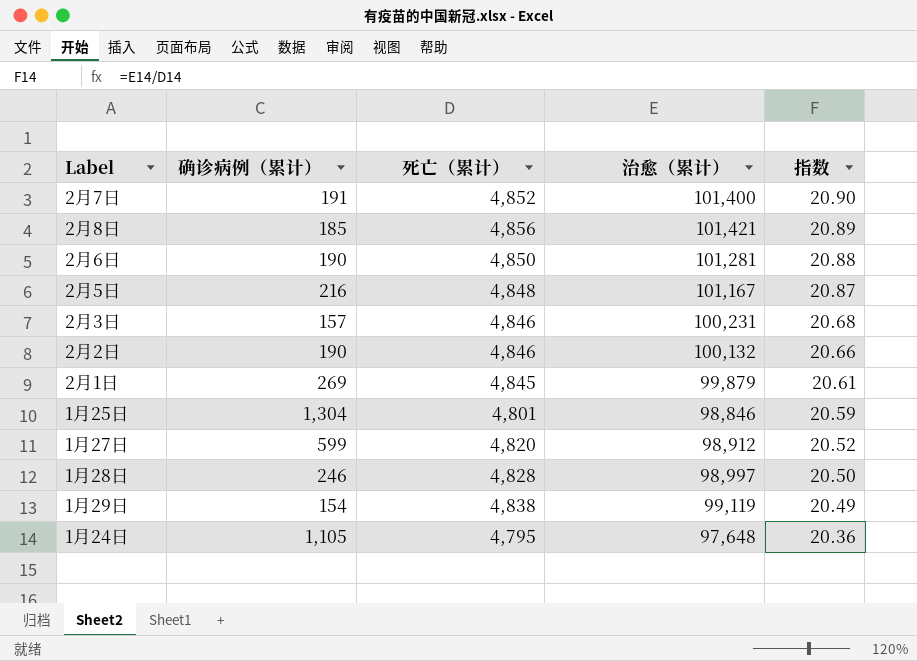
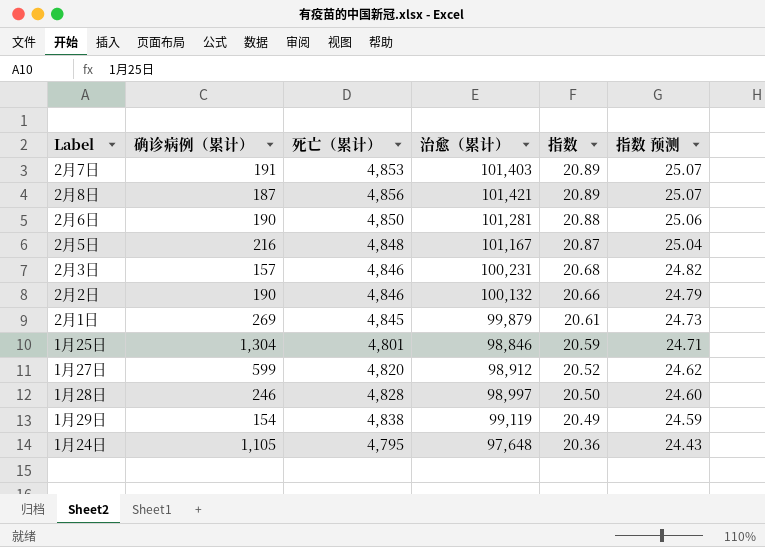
column 指数 预测 | formula: none -> [指数] * 1.2
2月7日 | 死亡（累计）: 4,852 -> 4,853
2月7日 | 治愈（累计）: 101,400 -> 101,403
2月7日 | 指数: 20.90 -> 20.89
2月8日 | 确诊病例（累计）: 185 -> 187

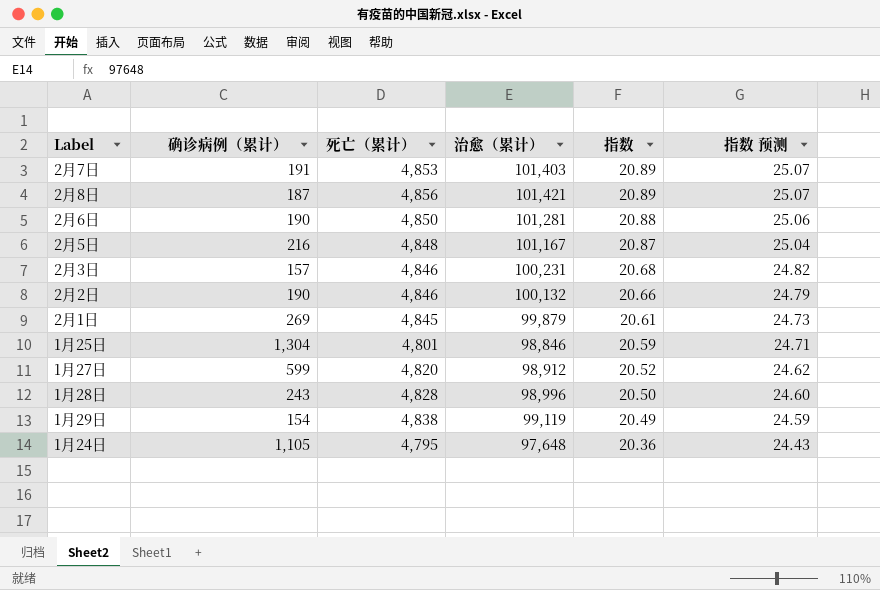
1月28日 | 确诊病例（累计）: 246 -> 243
1月28日 | 治愈（累计）: 98,997 -> 98,996

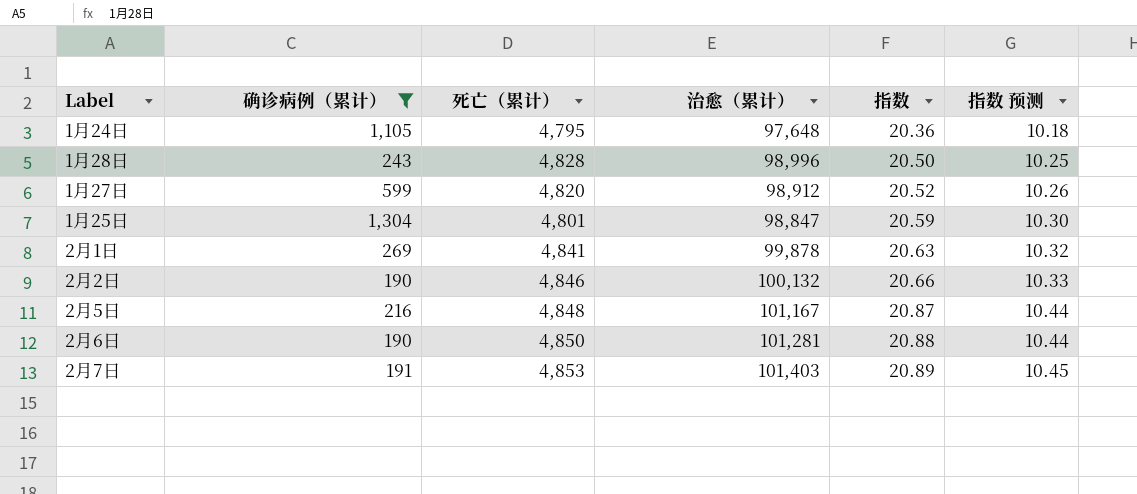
filter: none -> 确诊病例（累计） >= 190
row order: 指数 descending -> 指数 ascending
column 指数 预测 | formula: [指数] * 1.2 -> [指数] * 0.5
1月25日 | 治愈（累计）: 98,846 -> 98,847
2月1日 | 死亡（累计）: 4,845 -> 4,841
2月1日 | 治愈（累计）: 99,879 -> 99,878
2月1日 | 指数: 20.61 -> 20.63

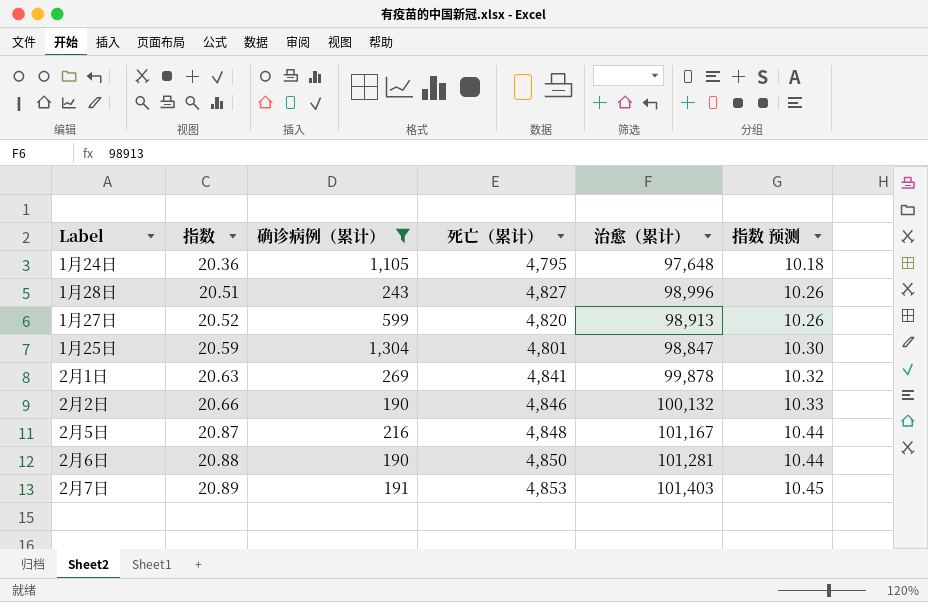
column 指数 | position: 5 -> 2
1月28日 | 指数: 20.50 -> 20.51
1月28日 | 死亡（累计）: 4,828 -> 4,827
1月28日 | 指数 预测: 10.25 -> 10.26
1月27日 | 治愈（累计）: 98,912 -> 98,913

